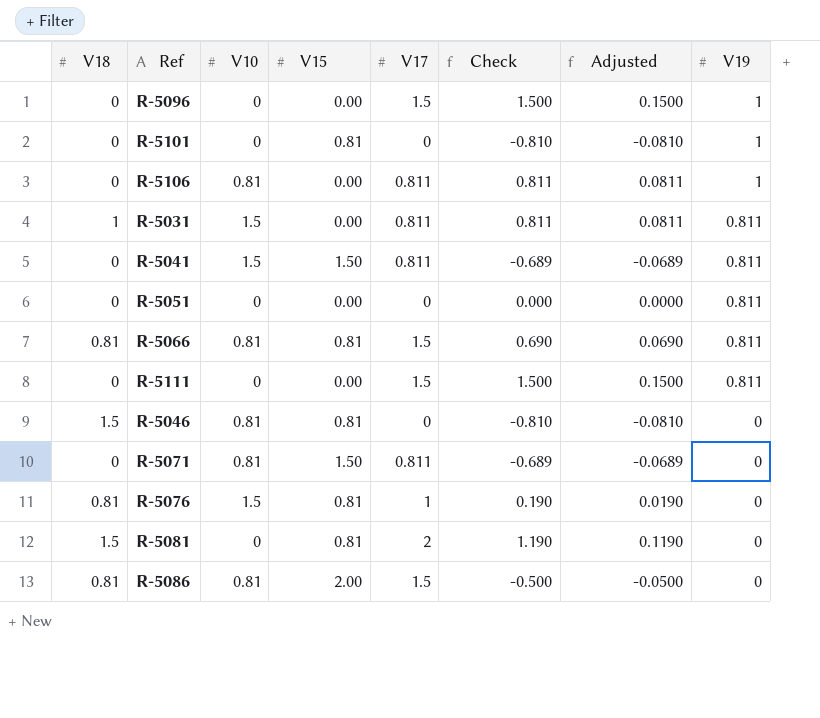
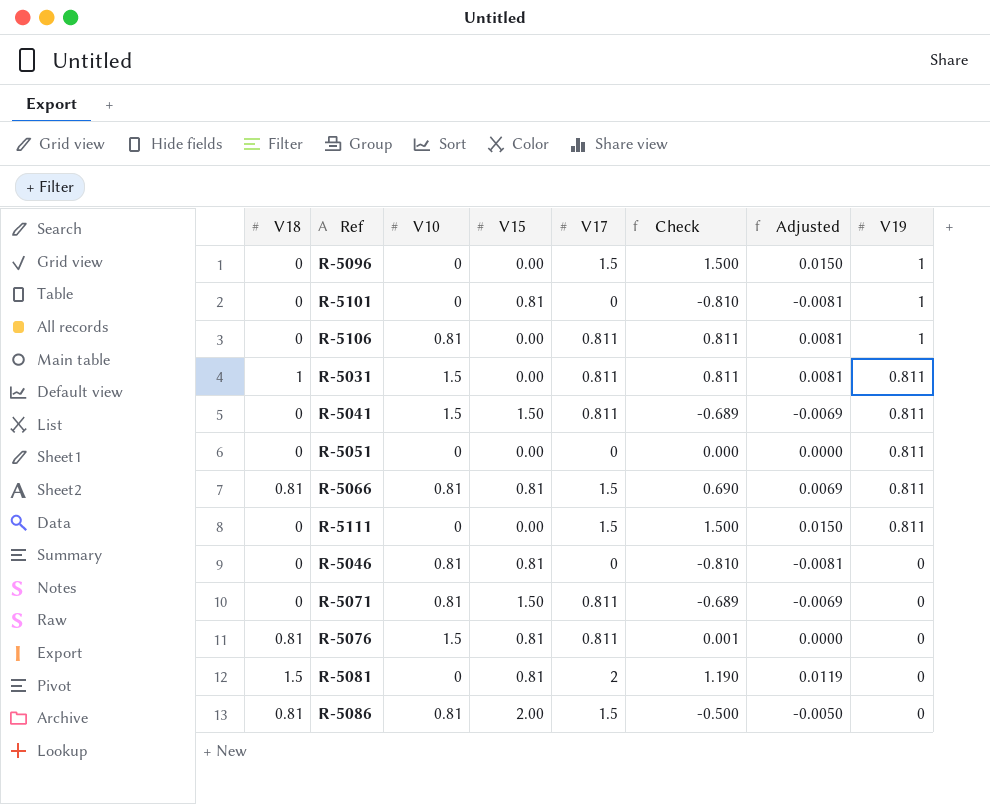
column Adjusted | formula: [Check] * 0.1 -> [Check] * 0.01
R-5046 | V18: 1.5 -> 0
R-5076 | V17: 1 -> 0.811
R-5076 | Check: 0.190 -> 0.001

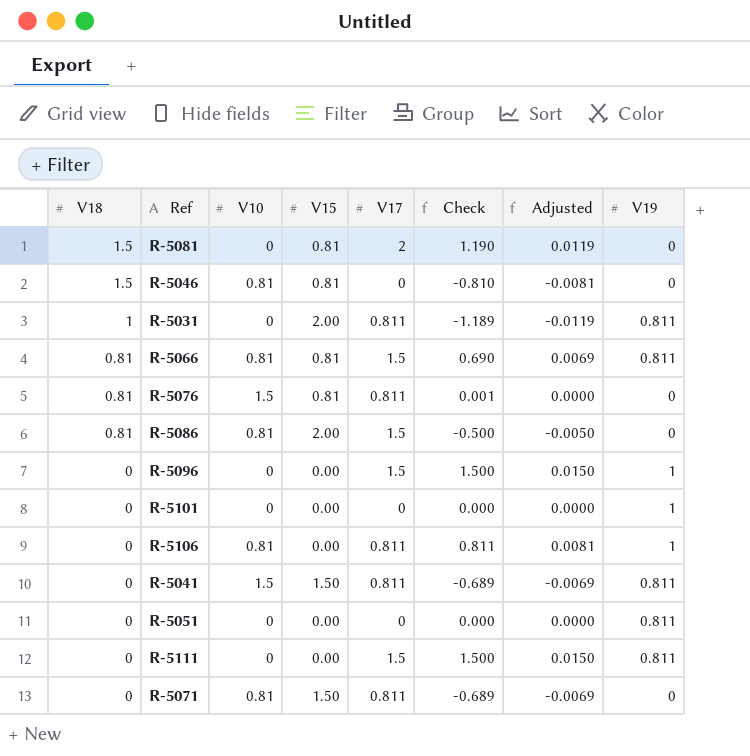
row order: V19 descending -> V18 descending
R-5046 | V18: 0 -> 1.5
R-5031 | V10: 1.5 -> 0
R-5031 | V15: 0.00 -> 2.00
R-5031 | Check: 0.811 -> -1.189
R-5031 | Adjusted: 0.0081 -> -0.0119
R-5101 | V15: 0.81 -> 0.00
R-5101 | Check: -0.810 -> 0.000
R-5101 | Adjusted: -0.0081 -> 0.0000

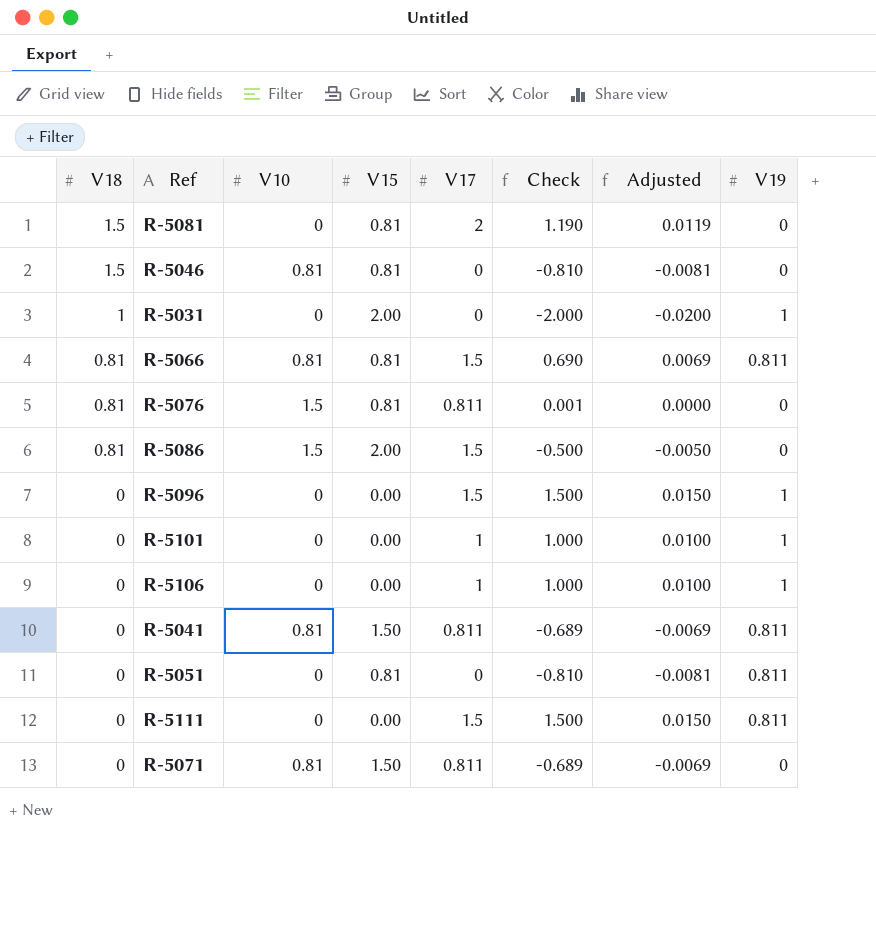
R-5031 | V17: 0.811 -> 0
R-5031 | Check: -1.189 -> -2.000
R-5031 | Adjusted: -0.0119 -> -0.0200
R-5031 | V19: 0.811 -> 1
R-5086 | V10: 0.81 -> 1.5
R-5101 | V17: 0 -> 1
R-5101 | Check: 0.000 -> 1.000
R-5101 | Adjusted: 0.0000 -> 0.0100
R-5106 | V10: 0.81 -> 0
R-5106 | V17: 0.811 -> 1
R-5106 | Check: 0.811 -> 1.000
R-5106 | Adjusted: 0.0081 -> 0.0100
R-5041 | V10: 1.5 -> 0.81
R-5051 | V15: 0.00 -> 0.81
R-5051 | Check: 0.000 -> -0.810
R-5051 | Adjusted: 0.0000 -> -0.0081

